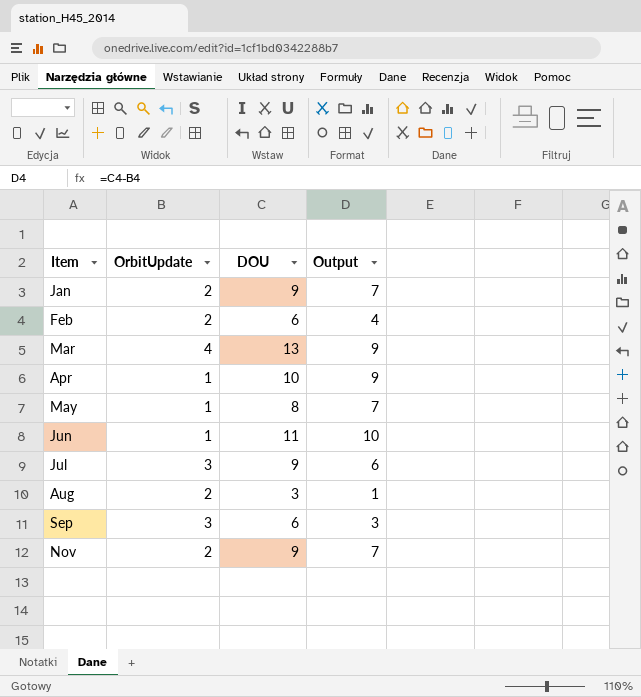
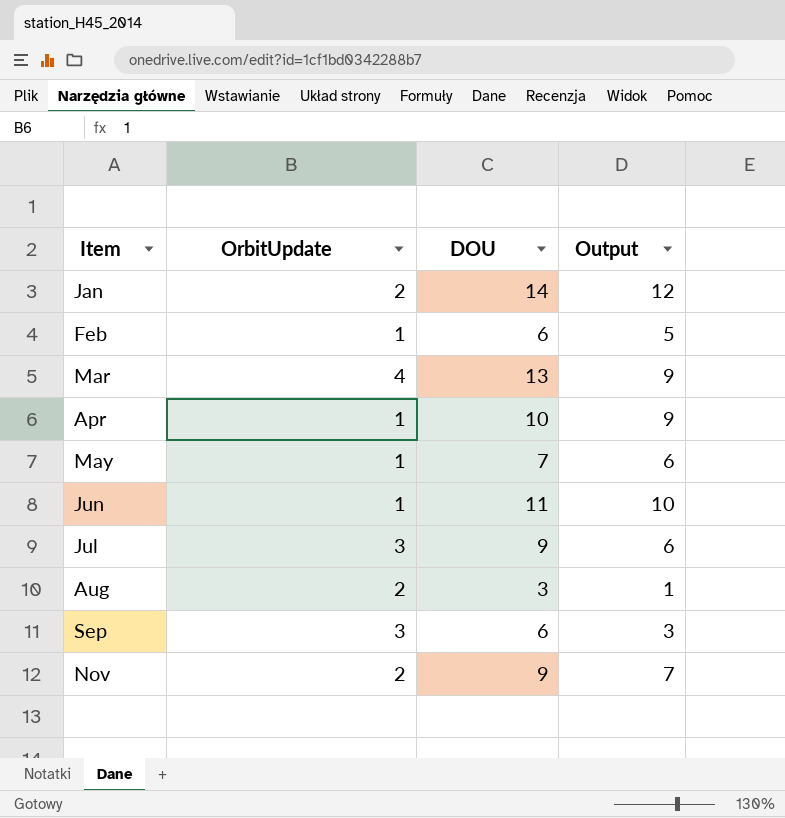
Jan | DOU: 9 -> 14
Jan | Output: 7 -> 12
Feb | OrbitUpdate: 2 -> 1
Feb | Output: 4 -> 5
May | DOU: 8 -> 7
May | Output: 7 -> 6

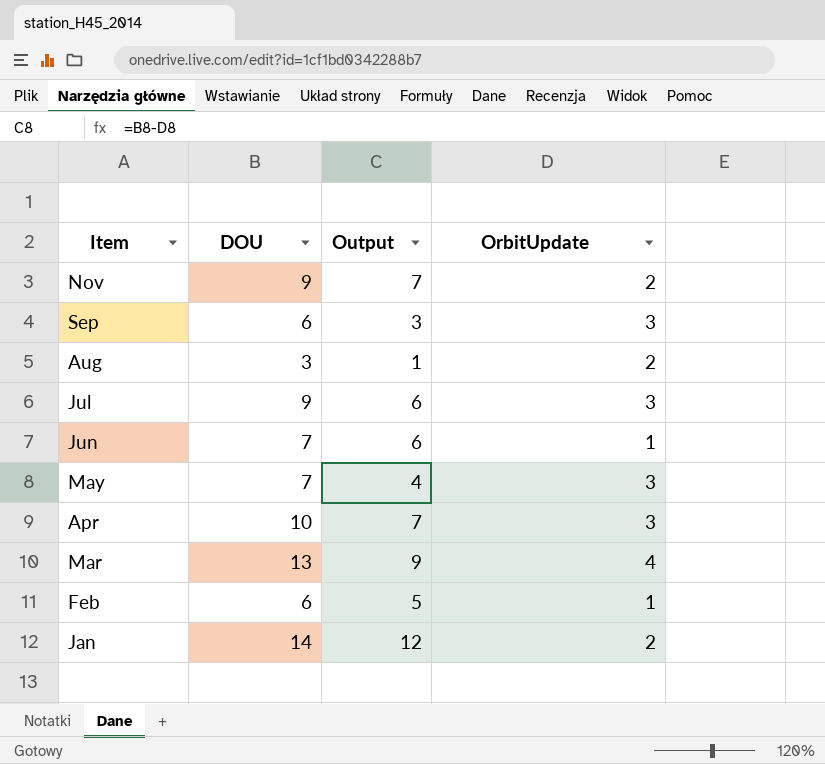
row order: Item ascending -> Item descending
column OrbitUpdate | position: 2 -> 4
Jun | DOU: 11 -> 7
Jun | Output: 10 -> 6
May | Output: 6 -> 4
May | OrbitUpdate: 1 -> 3
Apr | Output: 9 -> 7
Apr | OrbitUpdate: 1 -> 3

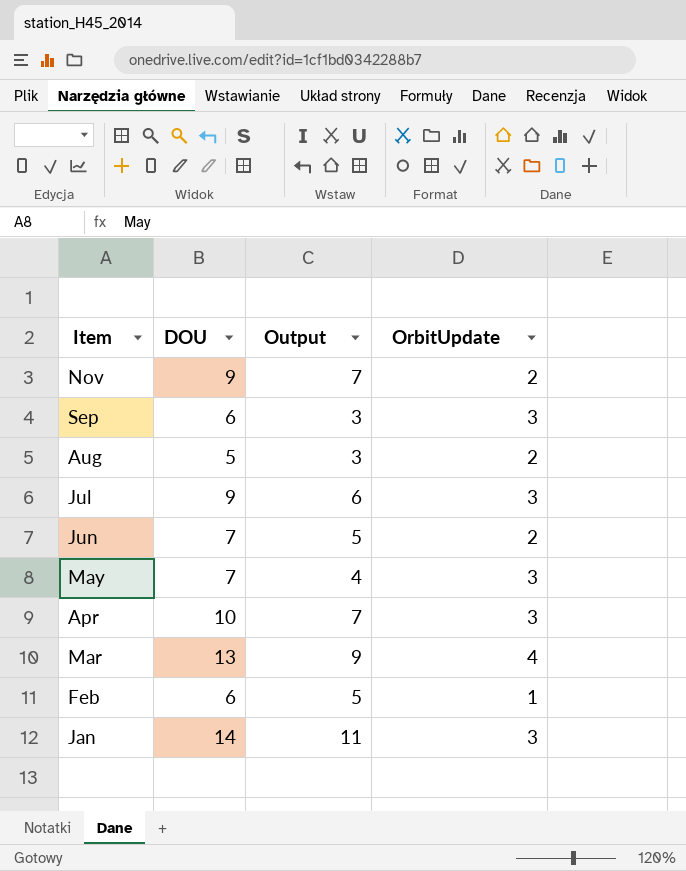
Aug | DOU: 3 -> 5
Aug | Output: 1 -> 3
Jun | Output: 6 -> 5
Jun | OrbitUpdate: 1 -> 2
Jan | Output: 12 -> 11
Jan | OrbitUpdate: 2 -> 3

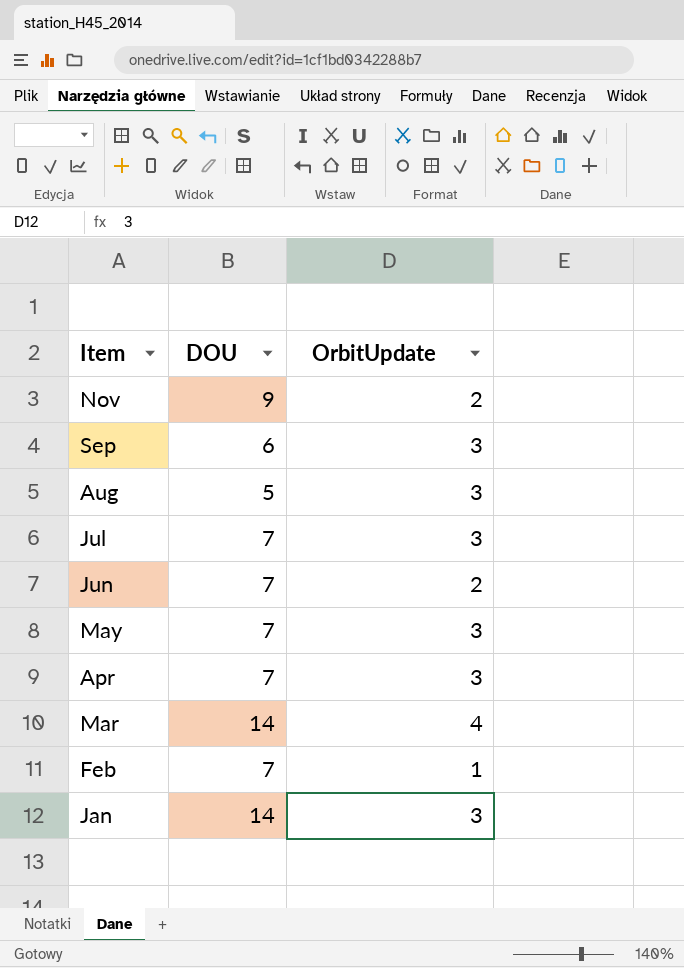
column Output | formula: [DOU] - [OrbitUpdate] -> none
Aug | OrbitUpdate: 2 -> 3
Jul | DOU: 9 -> 7
Apr | DOU: 10 -> 7
Mar | DOU: 13 -> 14
Feb | DOU: 6 -> 7

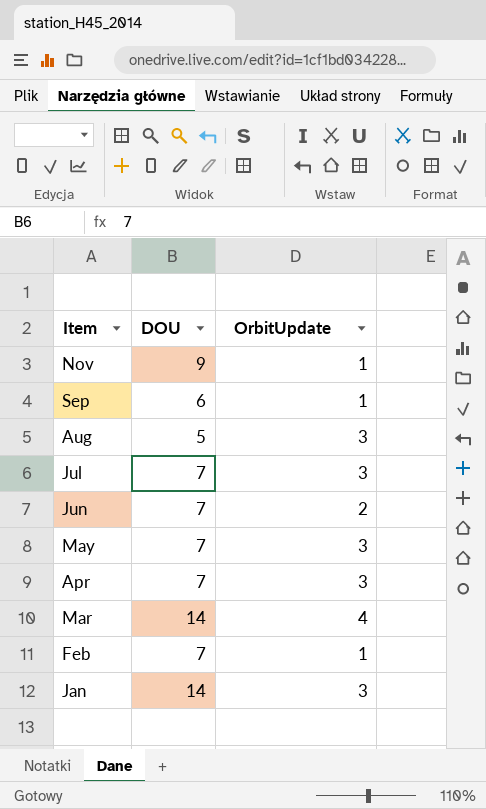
Nov | OrbitUpdate: 2 -> 1
Sep | OrbitUpdate: 3 -> 1

